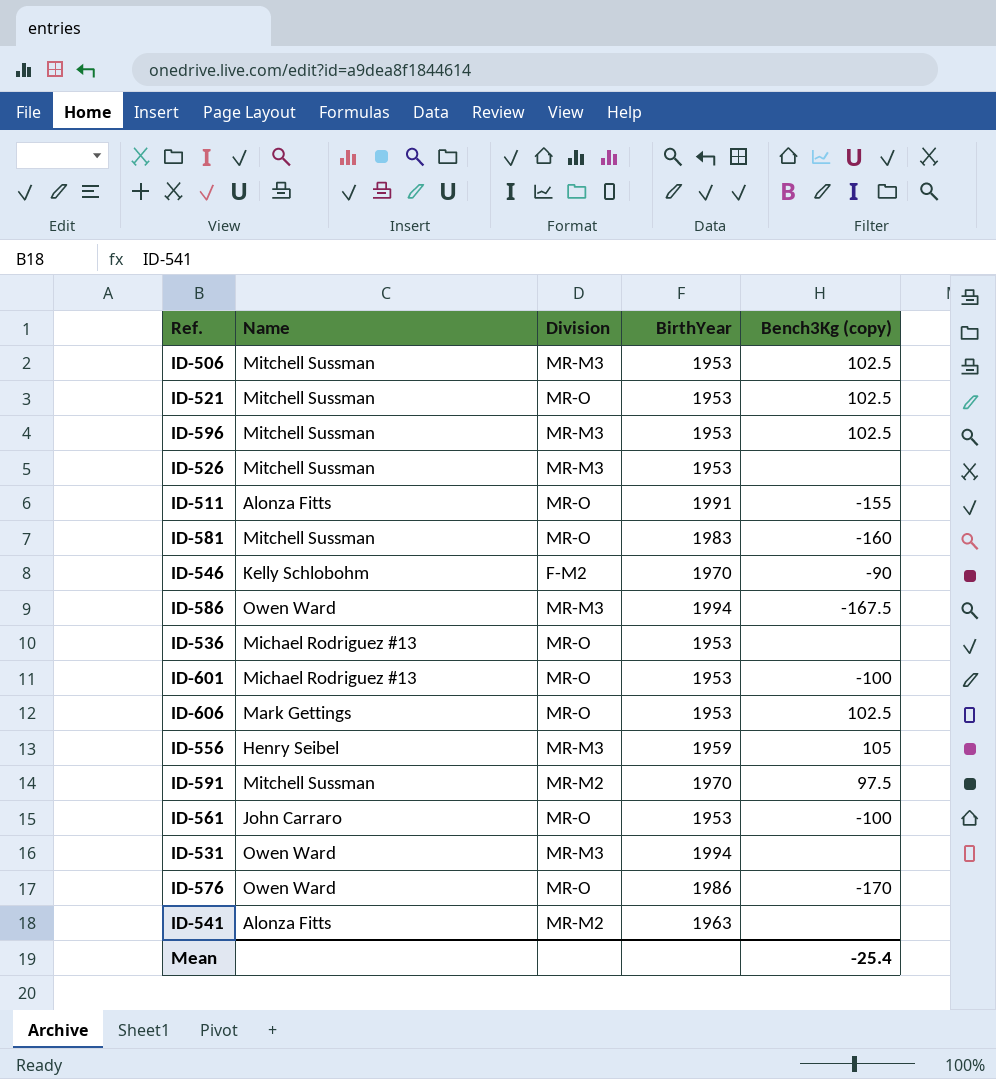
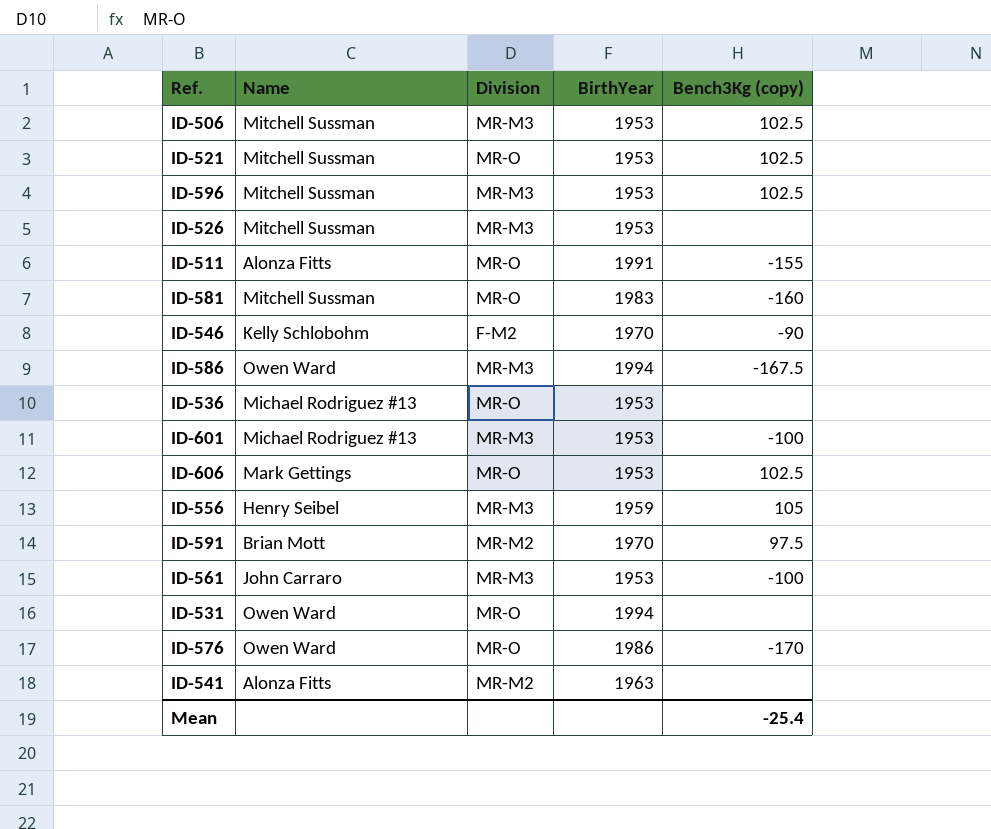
ID-601 | Division: MR-O -> MR-M3
ID-591 | Name: Mitchell Sussman -> Brian Mott
ID-561 | Division: MR-O -> MR-M3
ID-531 | Division: MR-M3 -> MR-O

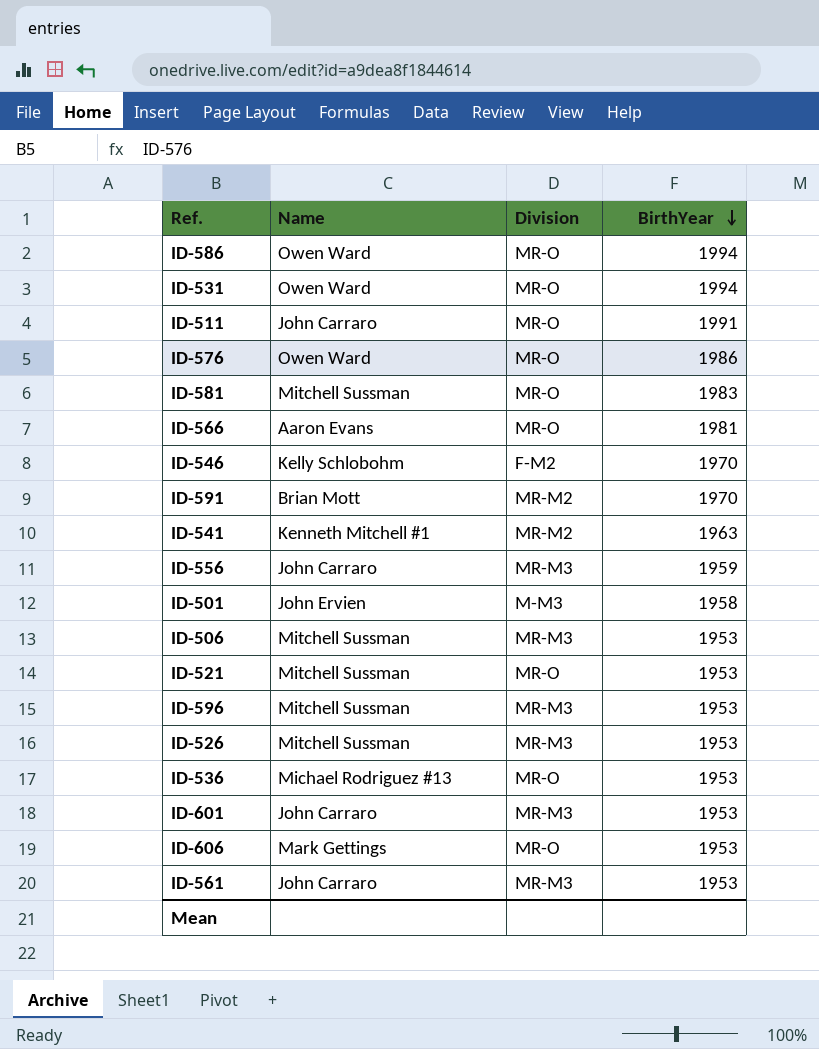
row order: none -> BirthYear descending
column Bench3Kg (copy) | position: 5 -> none
ID-586 | Division: MR-M3 -> MR-O
ID-511 | Name: Alonza Fitts -> John Carraro
row ID-566: none -> Aaron Evans | MR-O | 1981
ID-541 | Name: Alonza Fitts -> Kenneth Mitchell #1
ID-556 | Name: Henry Seibel -> John Carraro
row ID-501: none -> John Ervien | M-M3 | 1958
ID-601 | Name: Michael Rodriguez #13 -> John Carraro

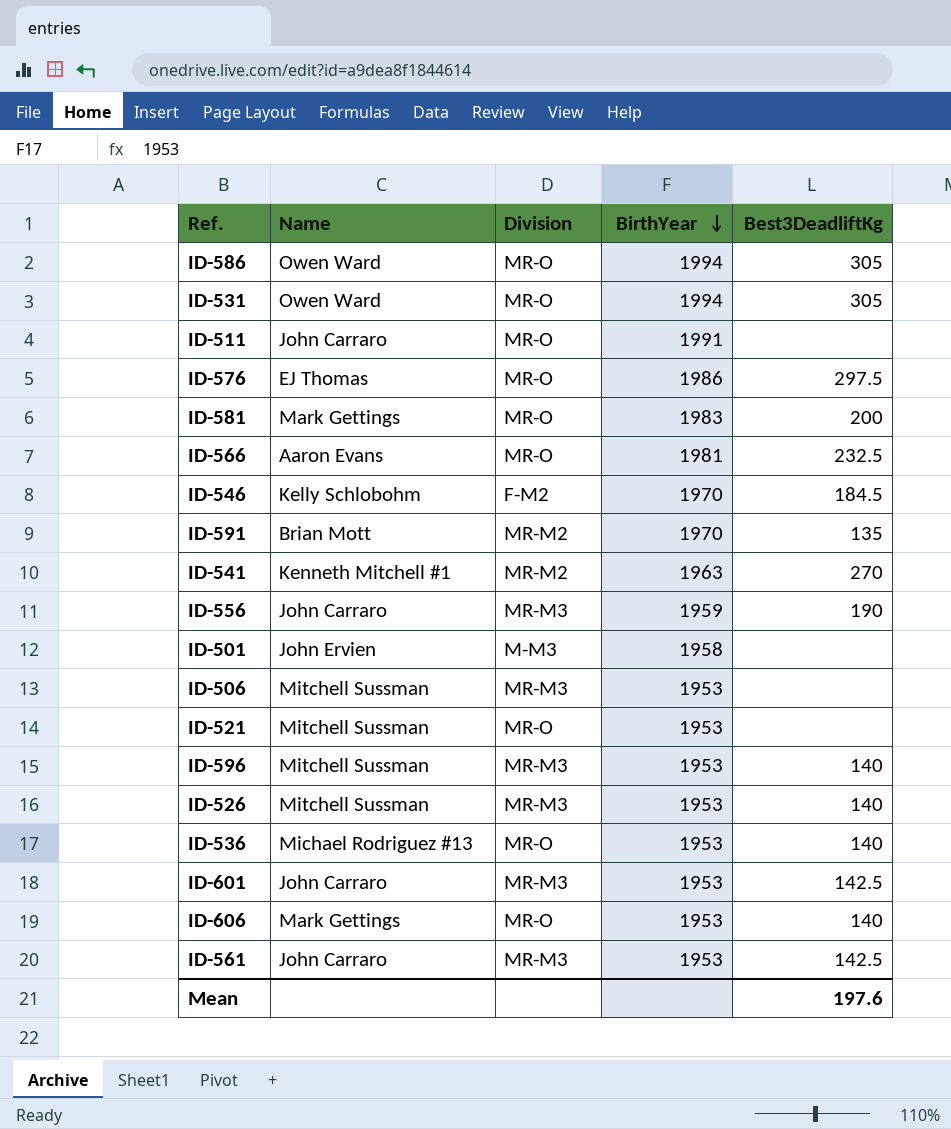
column Best3DeadliftKg | position: none -> 5
ID-576 | Name: Owen Ward -> EJ Thomas
ID-581 | Name: Mitchell Sussman -> Mark Gettings

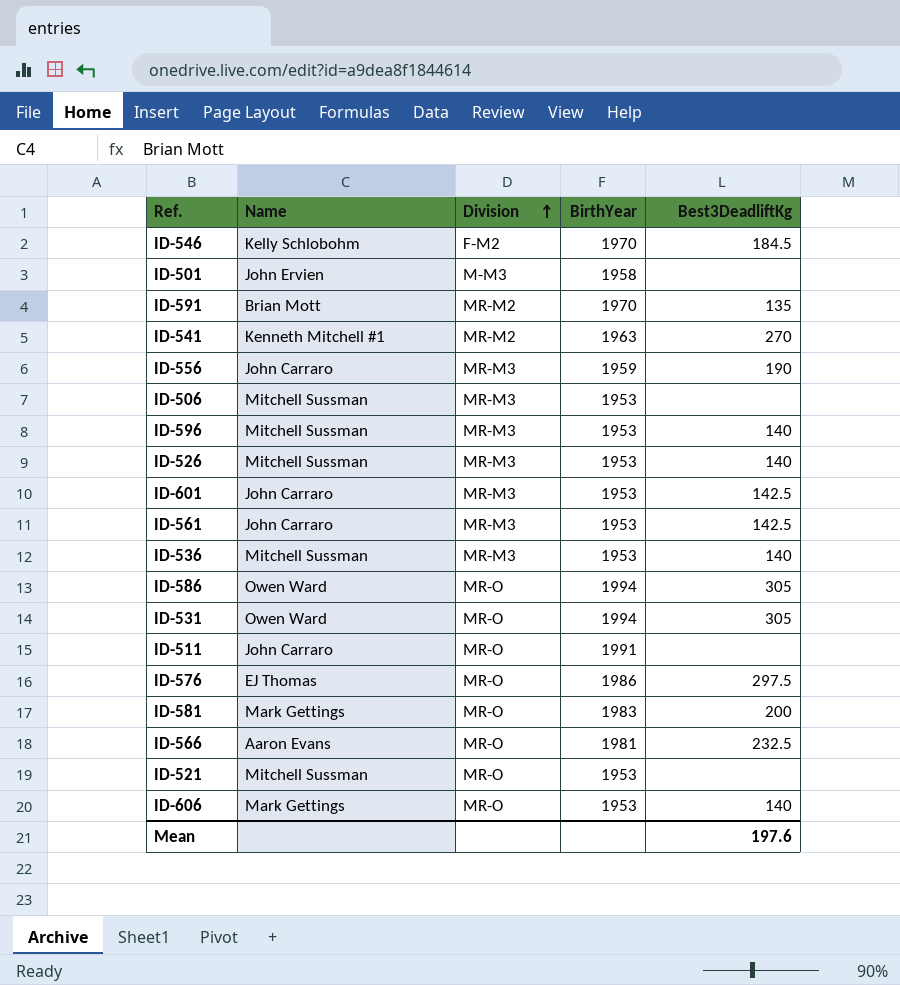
row order: BirthYear descending -> Division ascending
ID-536 | Name: Michael Rodriguez #13 -> Mitchell Sussman
ID-536 | Division: MR-O -> MR-M3

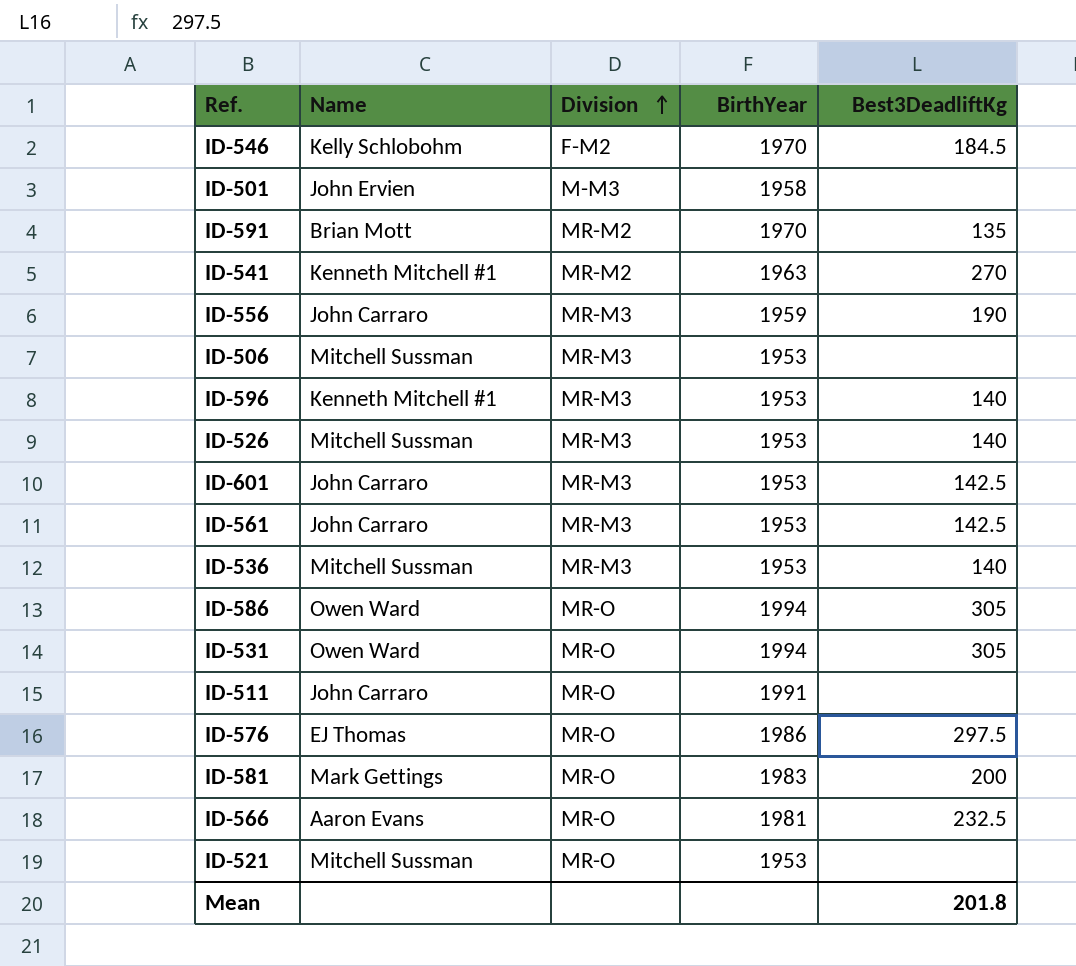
row ID-606: Mark Gettings | MR-O | 1953 | 140 -> none
ID-596 | Name: Mitchell Sussman -> Kenneth Mitchell #1
Mean | Best3DeadliftKg: 197.6 -> 201.8

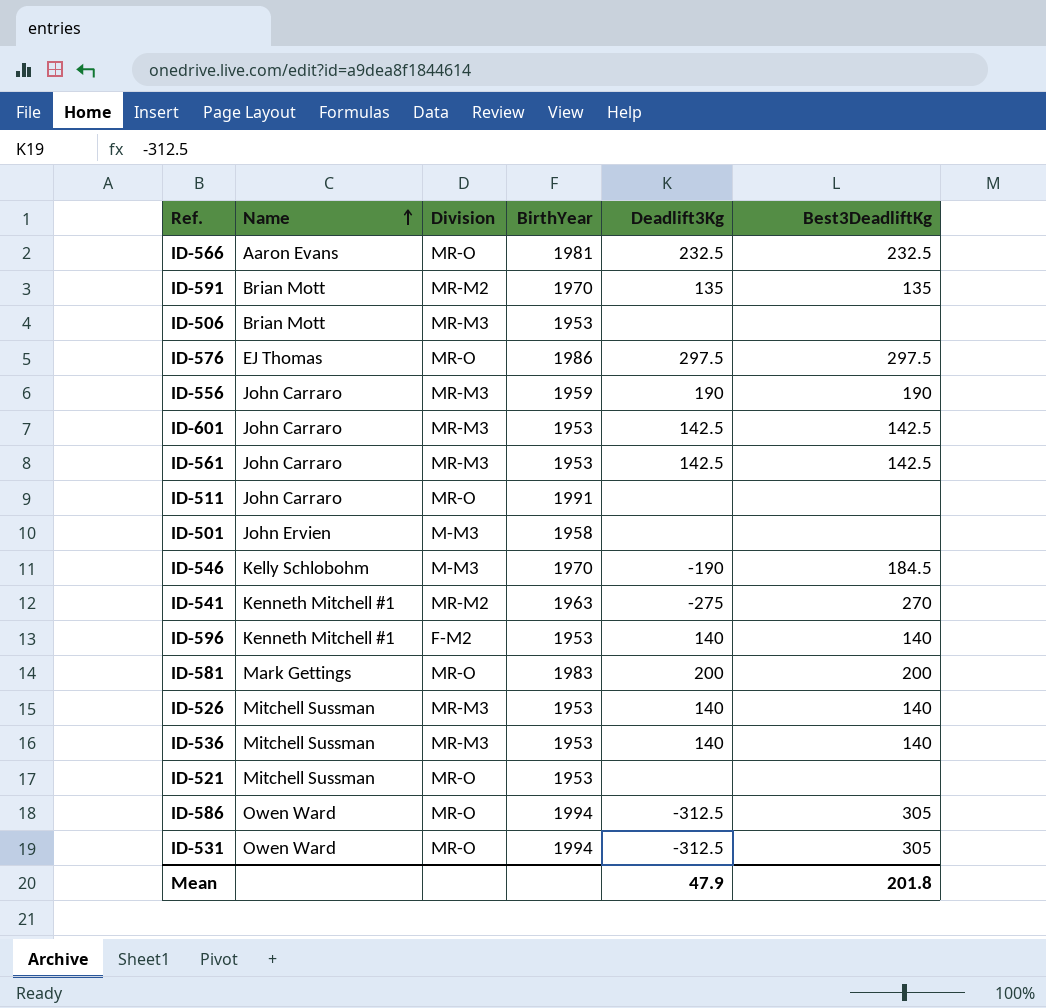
row order: Division ascending -> Name ascending
column Deadlift3Kg | position: none -> 5
ID-506 | Name: Mitchell Sussman -> Brian Mott
ID-546 | Division: F-M2 -> M-M3
ID-596 | Division: MR-M3 -> F-M2

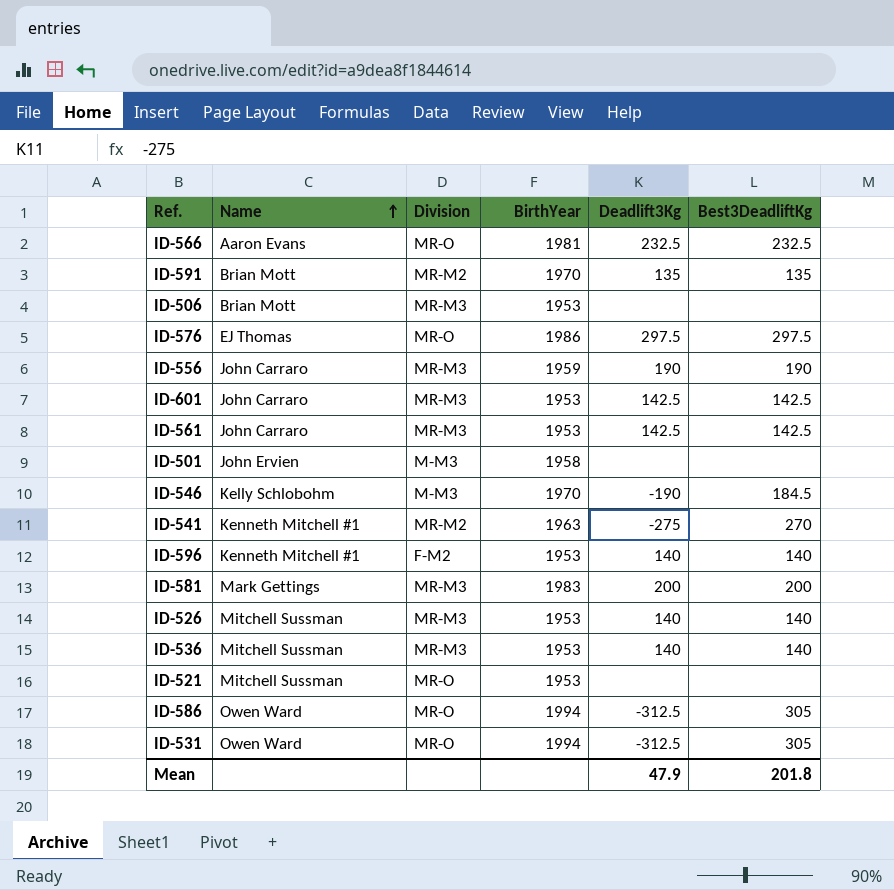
row ID-511: John Carraro | MR-O | 1991 | none | none -> none
ID-581 | Division: MR-O -> MR-M3

